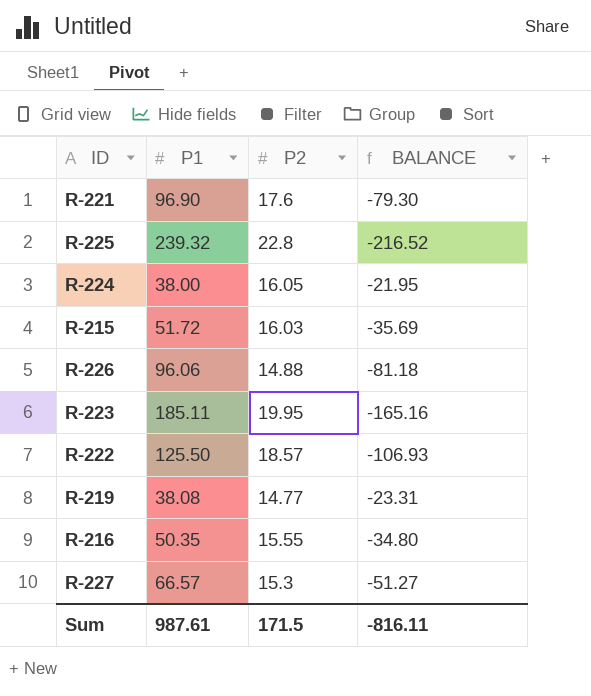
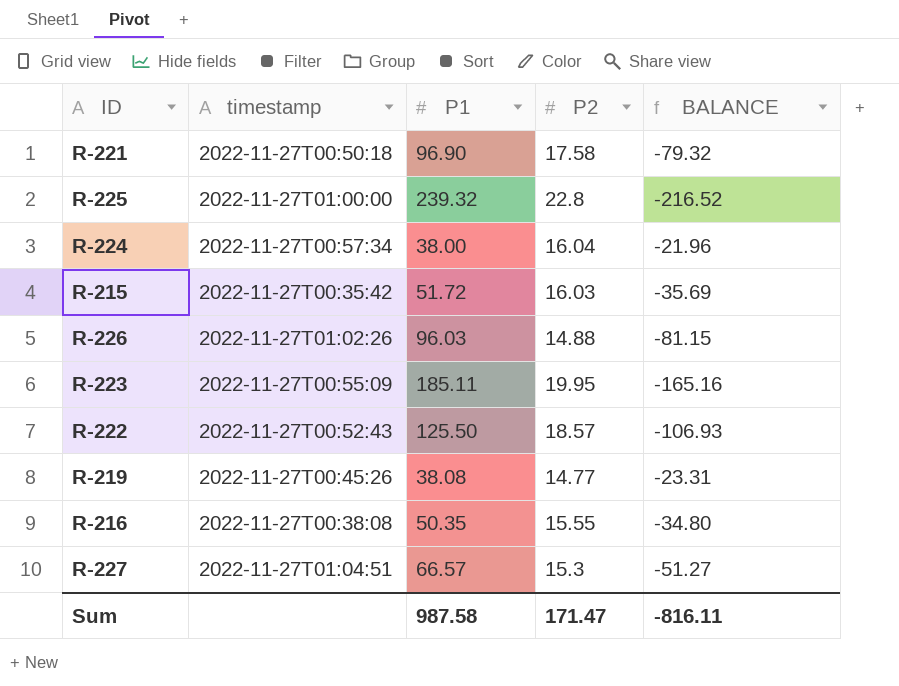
column timestamp | position: none -> 2
R-221 | P2: 17.6 -> 17.58
R-221 | BALANCE: -79.30 -> -79.32
R-224 | P2: 16.05 -> 16.04
R-224 | BALANCE: -21.95 -> -21.96
R-226 | P1: 96.06 -> 96.03
R-226 | BALANCE: -81.18 -> -81.15
Sum | P1: 987.61 -> 987.58
Sum | P2: 171.5 -> 171.47

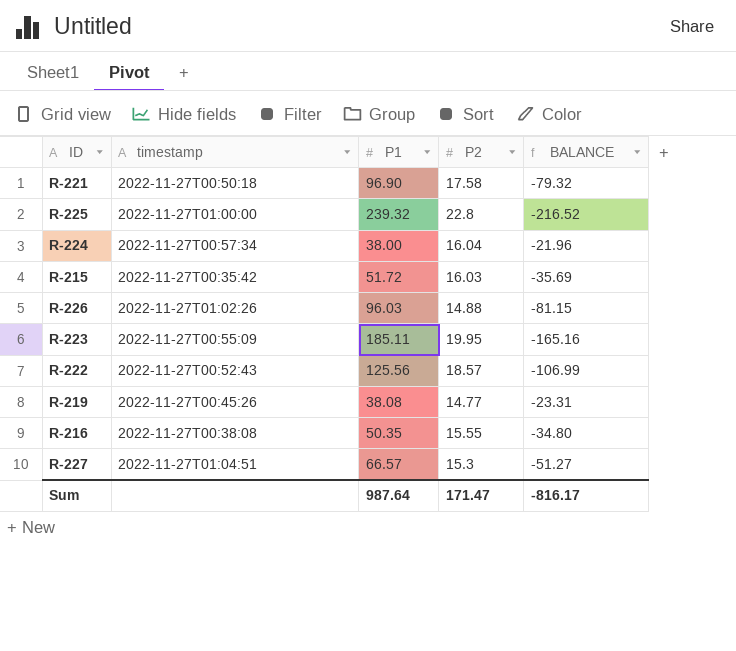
R-222 | P1: 125.50 -> 125.56
R-222 | BALANCE: -106.93 -> -106.99
Sum | P1: 987.58 -> 987.64
Sum | BALANCE: -816.11 -> -816.17

